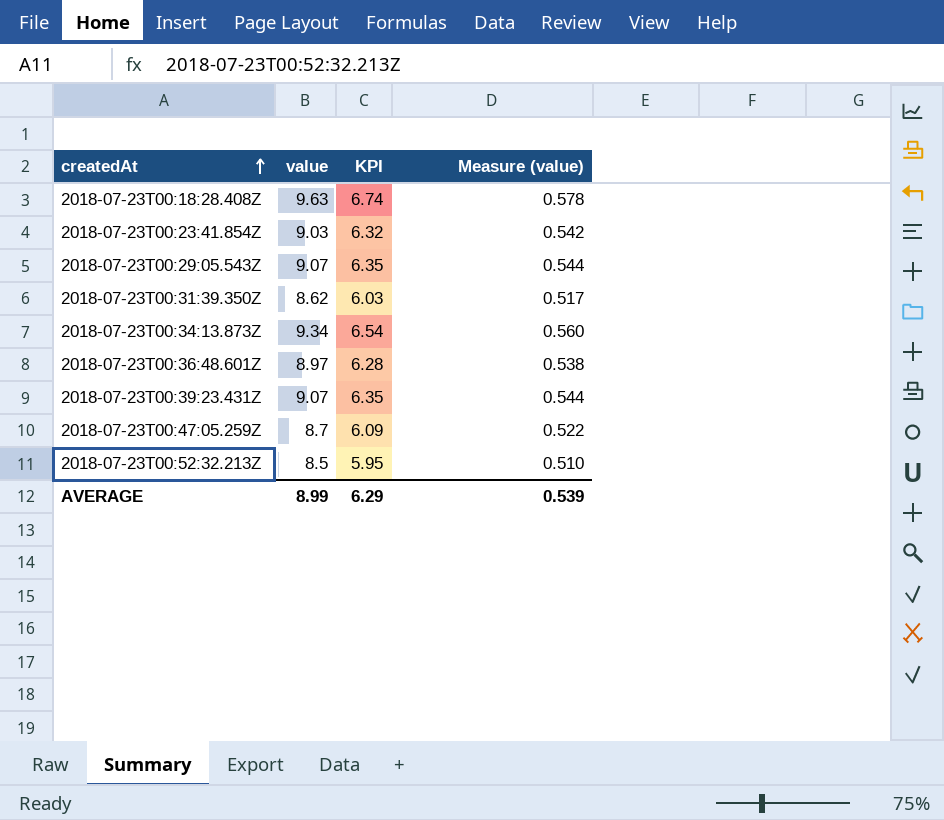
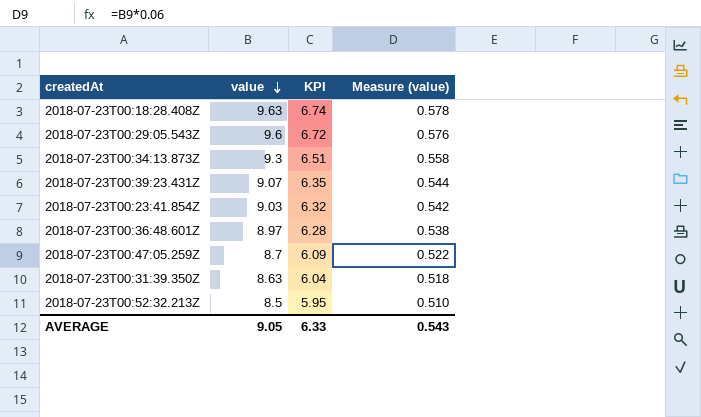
row order: createdAt ascending -> value descending
2018-07-23T00:29:05.543Z | value: 9.07 -> 9.6
2018-07-23T00:29:05.543Z | KPI: 6.35 -> 6.72
2018-07-23T00:29:05.543Z | Measure (value): 0.544 -> 0.576
2018-07-23T00:34:13.873Z | value: 9.34 -> 9.3
2018-07-23T00:34:13.873Z | KPI: 6.54 -> 6.51
2018-07-23T00:34:13.873Z | Measure (value): 0.560 -> 0.558
2018-07-23T00:31:39.350Z | value: 8.62 -> 8.63
2018-07-23T00:31:39.350Z | KPI: 6.03 -> 6.04
2018-07-23T00:31:39.350Z | Measure (value): 0.517 -> 0.518
AVERAGE | value: 8.99 -> 9.05
AVERAGE | KPI: 6.29 -> 6.33
AVERAGE | Measure (value): 0.539 -> 0.543

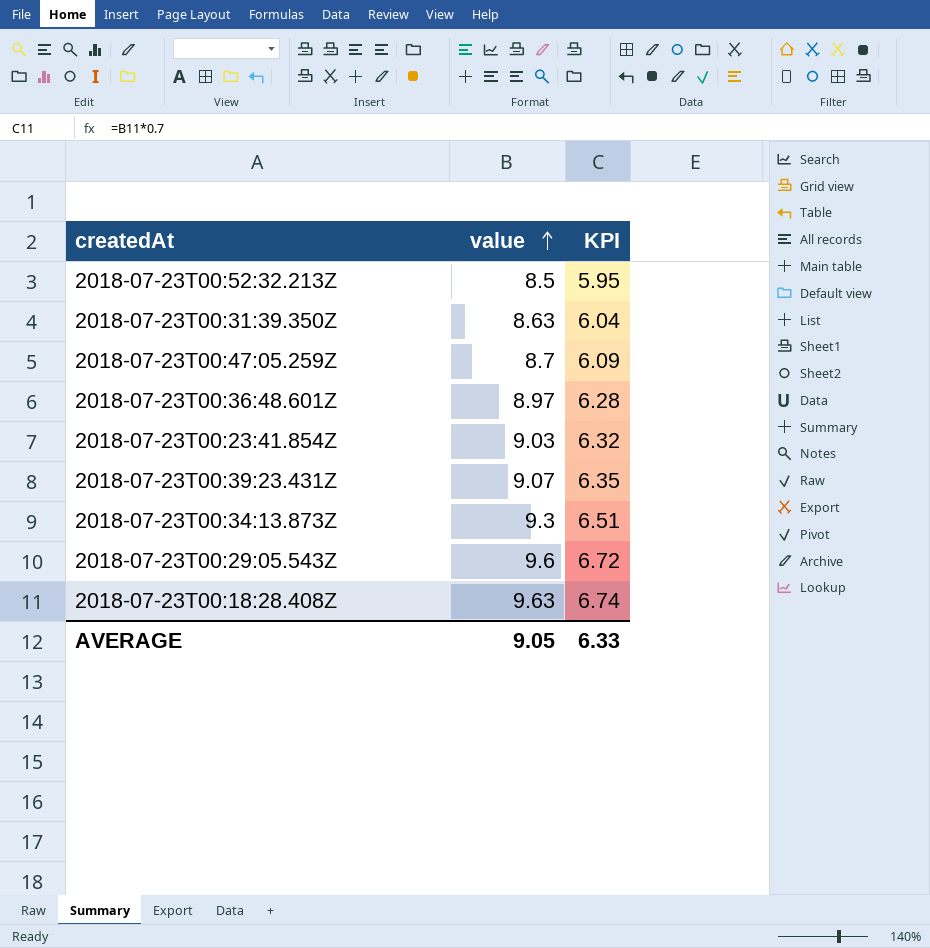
row order: value descending -> value ascending
column Measure (value) | formula: [value] * 0.06 -> none

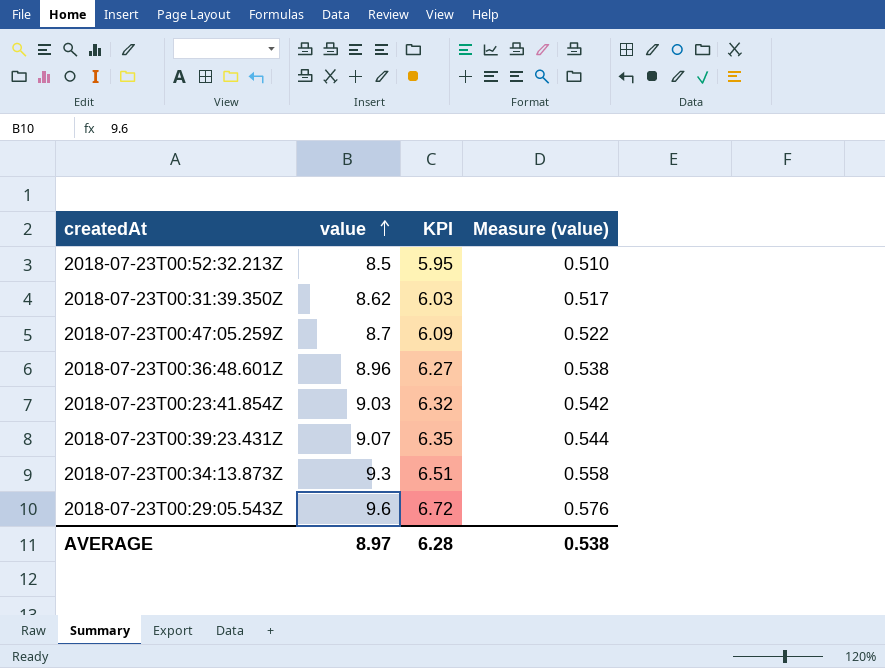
column Measure (value) | formula: none -> [value] * 0.06
row 2018-07-23T00:18:28.408Z: 9.63 | 6.74 -> none
2018-07-23T00:31:39.350Z | value: 8.63 -> 8.62
2018-07-23T00:31:39.350Z | KPI: 6.04 -> 6.03
2018-07-23T00:36:48.601Z | value: 8.97 -> 8.96
2018-07-23T00:36:48.601Z | KPI: 6.28 -> 6.27
AVERAGE | value: 9.05 -> 8.97
AVERAGE | KPI: 6.33 -> 6.28

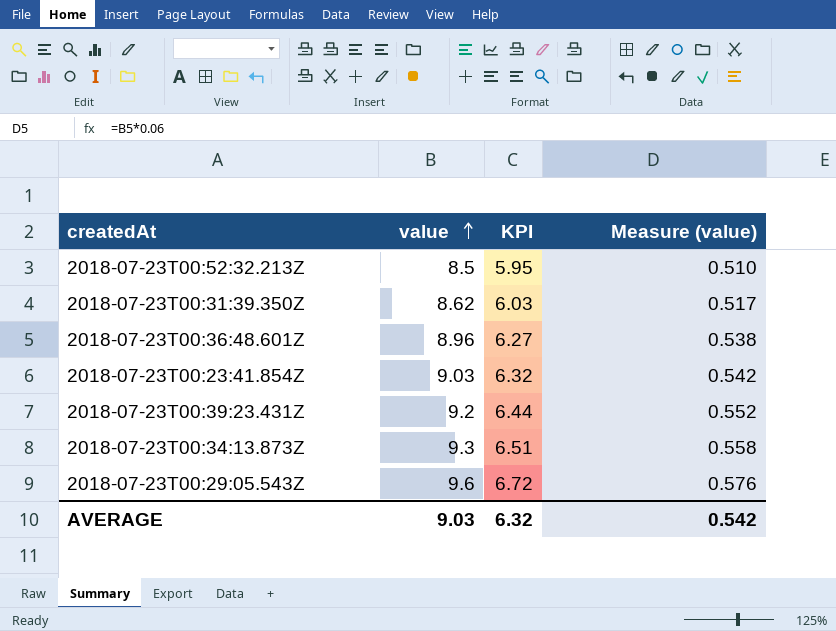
row 2018-07-23T00:47:05.259Z: 8.7 | 6.09 | 0.522 -> none
2018-07-23T00:39:23.431Z | value: 9.07 -> 9.2
2018-07-23T00:39:23.431Z | KPI: 6.35 -> 6.44
2018-07-23T00:39:23.431Z | Measure (value): 0.544 -> 0.552
AVERAGE | value: 8.97 -> 9.03
AVERAGE | KPI: 6.28 -> 6.32
AVERAGE | Measure (value): 0.538 -> 0.542

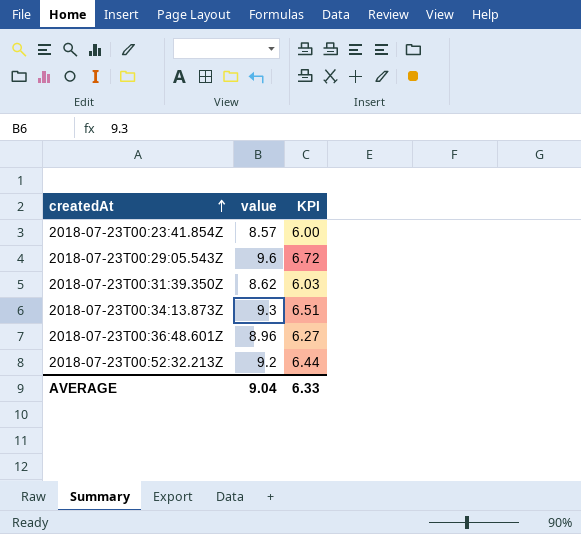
row order: value ascending -> createdAt ascending
column Measure (value) | formula: [value] * 0.06 -> none
row 2018-07-23T00:39:23.431Z: 9.2 | 6.44 | 0.552 -> none
2018-07-23T00:23:41.854Z | value: 9.03 -> 8.57
2018-07-23T00:23:41.854Z | KPI: 6.32 -> 6.00
2018-07-23T00:52:32.213Z | value: 8.5 -> 9.2
2018-07-23T00:52:32.213Z | KPI: 5.95 -> 6.44
AVERAGE | value: 9.03 -> 9.04
AVERAGE | KPI: 6.32 -> 6.33

